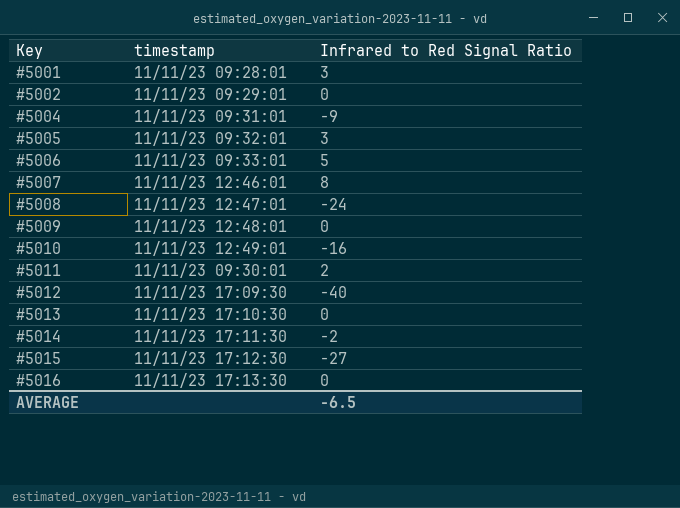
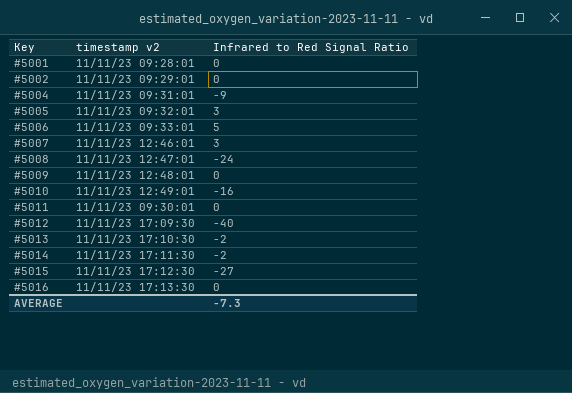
column name: timestamp -> timestamp v2
#5001 | Infrared to Red Signal Ratio: 3 -> 0
#5007 | Infrared to Red Signal Ratio: 8 -> 3
#5011 | Infrared to Red Signal Ratio: 2 -> 0
#5013 | Infrared to Red Signal Ratio: 0 -> -2
AVERAGE | Infrared to Red Signal Ratio: -6.5 -> -7.3

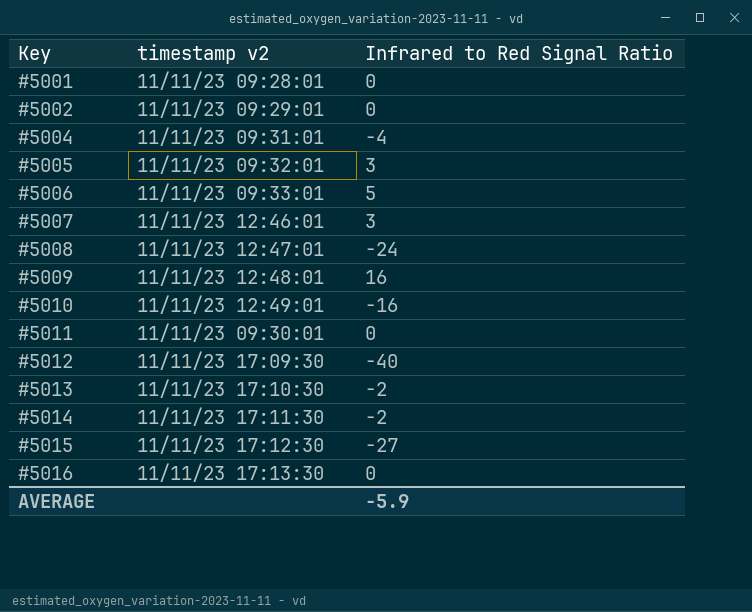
#5004 | Infrared to Red Signal Ratio: -9 -> -4
#5009 | Infrared to Red Signal Ratio: 0 -> 16
AVERAGE | Infrared to Red Signal Ratio: -7.3 -> -5.9

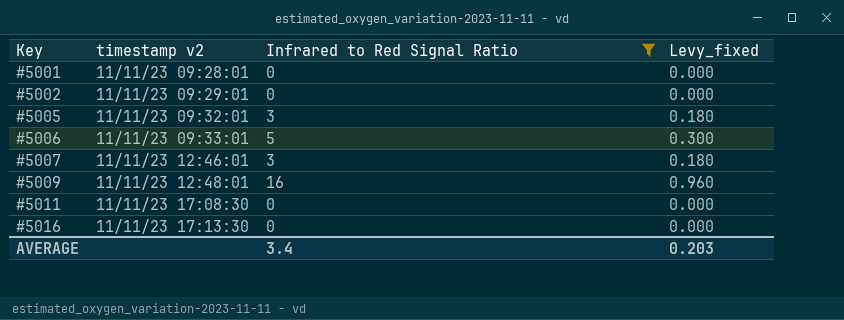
filter: none -> Infrared to Red Signal Ratio >= 0
column Levy_fixed | formula: none -> [Infrared to Red Signal Ratio] * 0.06
#5011 | timestamp v2: 11/11/23 09:30:01 -> 11/11/23 17:08:30
AVERAGE | Infrared to Red Signal Ratio: -5.9 -> 3.4

